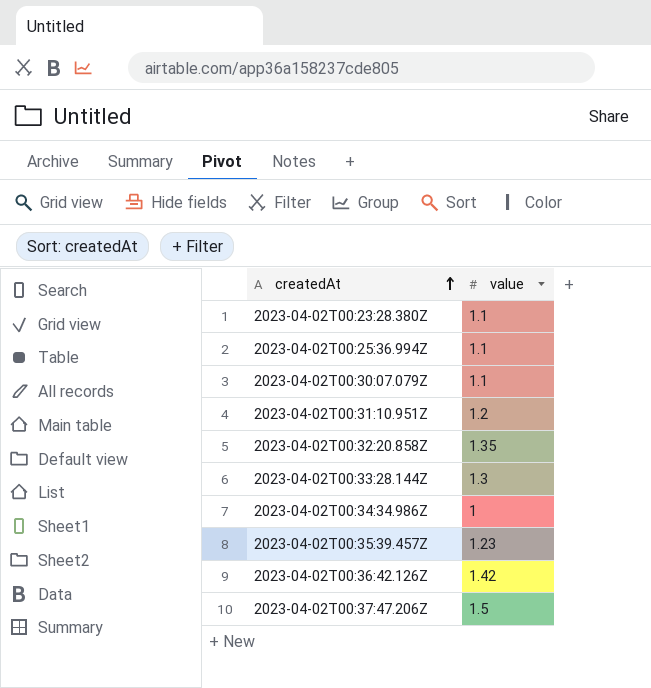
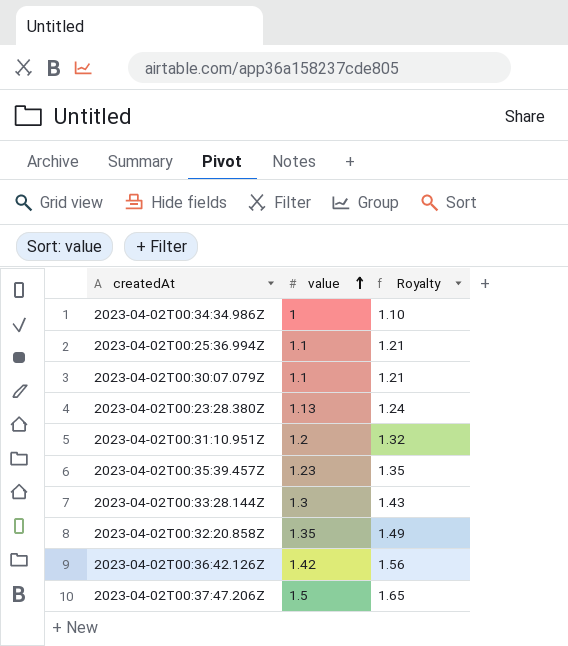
row order: createdAt ascending -> value ascending
column Royalty | formula: none -> [value] * 1.1
2023-04-02T00:23:28.380Z | value: 1.1 -> 1.13

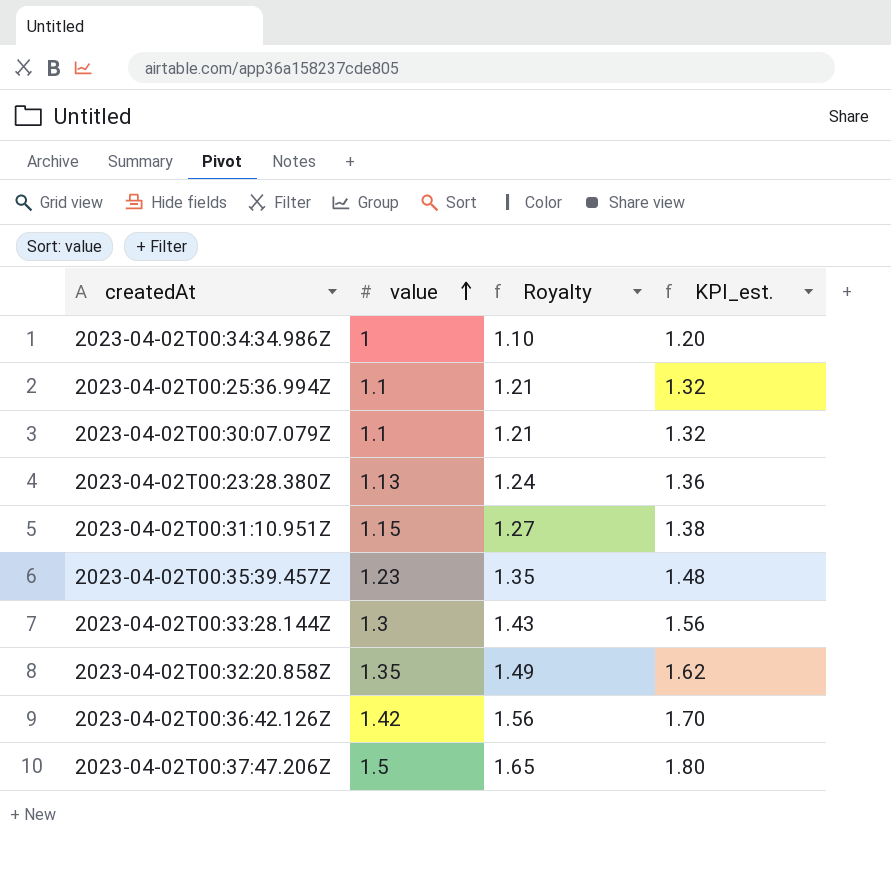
column KPI_est. | formula: none -> [value] * 1.2
2023-04-02T00:31:10.951Z | value: 1.2 -> 1.15
2023-04-02T00:31:10.951Z | Royalty: 1.32 -> 1.27

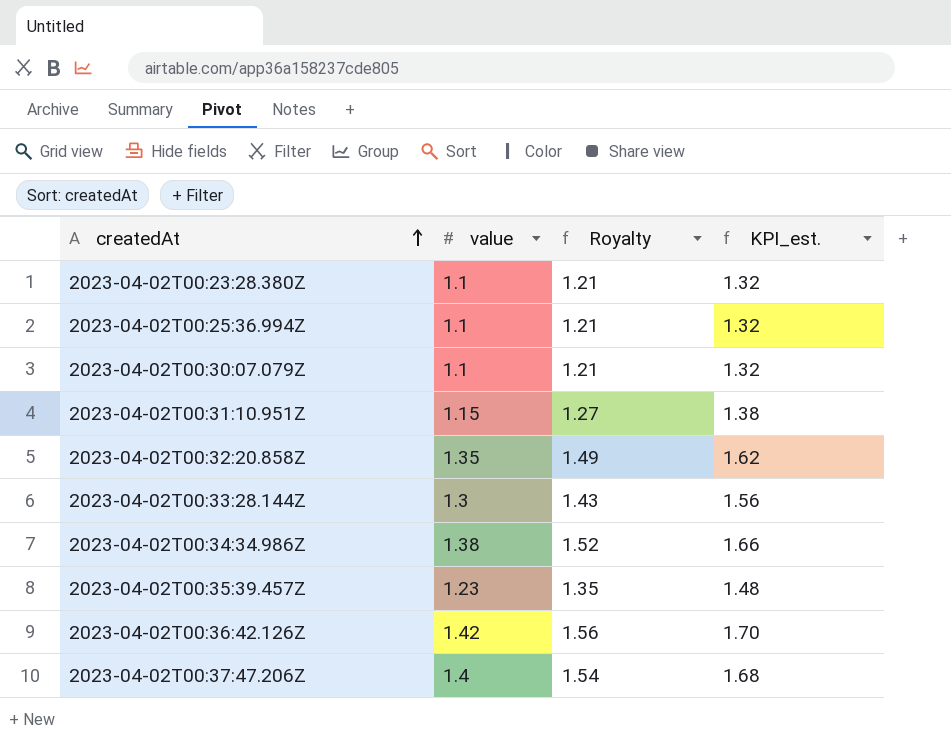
row order: value ascending -> createdAt ascending
2023-04-02T00:23:28.380Z | value: 1.13 -> 1.1
2023-04-02T00:23:28.380Z | Royalty: 1.24 -> 1.21
2023-04-02T00:23:28.380Z | KPI_est.: 1.36 -> 1.32
2023-04-02T00:34:34.986Z | value: 1 -> 1.38
2023-04-02T00:34:34.986Z | Royalty: 1.10 -> 1.52
2023-04-02T00:34:34.986Z | KPI_est.: 1.20 -> 1.66
2023-04-02T00:37:47.206Z | value: 1.5 -> 1.4
2023-04-02T00:37:47.206Z | Royalty: 1.65 -> 1.54
2023-04-02T00:37:47.206Z | KPI_est.: 1.80 -> 1.68

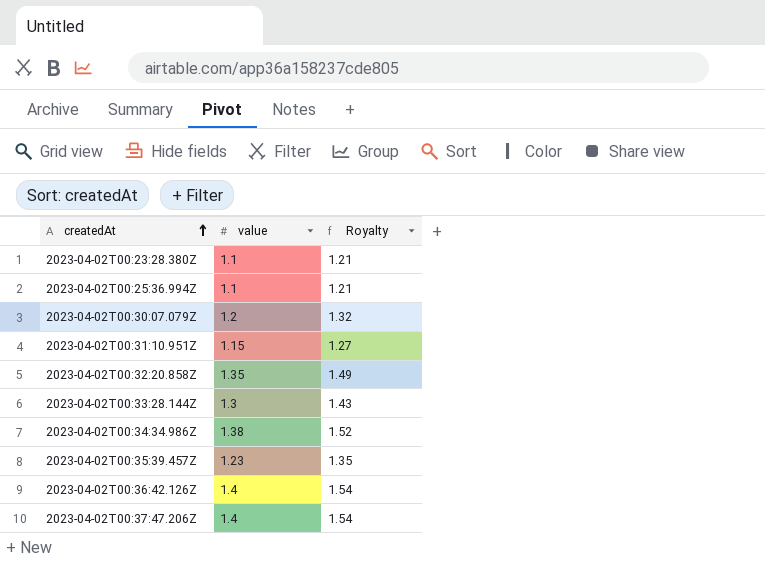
column KPI_est. | formula: [value] * 1.2 -> none
2023-04-02T00:30:07.079Z | value: 1.1 -> 1.2
2023-04-02T00:30:07.079Z | Royalty: 1.21 -> 1.32
2023-04-02T00:36:42.126Z | value: 1.42 -> 1.4
2023-04-02T00:36:42.126Z | Royalty: 1.56 -> 1.54

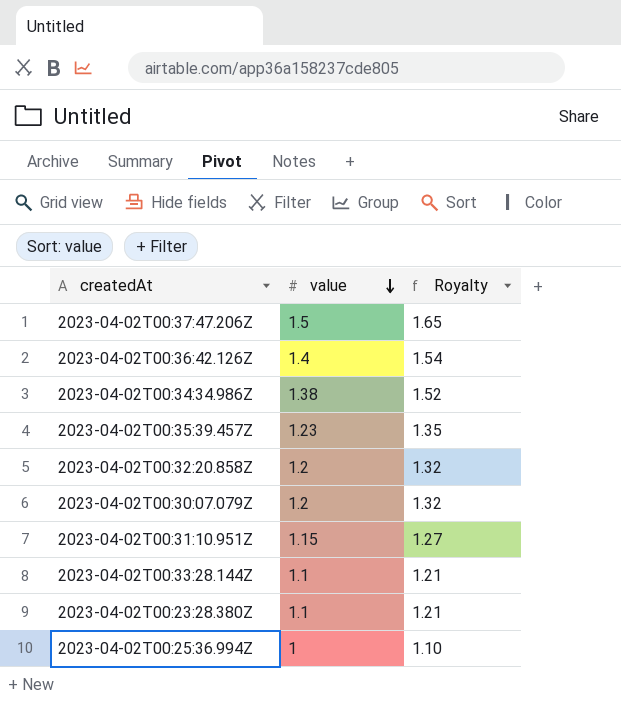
row order: createdAt ascending -> value descending
2023-04-02T00:37:47.206Z | value: 1.4 -> 1.5
2023-04-02T00:37:47.206Z | Royalty: 1.54 -> 1.65
2023-04-02T00:32:20.858Z | value: 1.35 -> 1.2
2023-04-02T00:32:20.858Z | Royalty: 1.49 -> 1.32
2023-04-02T00:33:28.144Z | value: 1.3 -> 1.1
2023-04-02T00:33:28.144Z | Royalty: 1.43 -> 1.21
2023-04-02T00:25:36.994Z | value: 1.1 -> 1
2023-04-02T00:25:36.994Z | Royalty: 1.21 -> 1.10

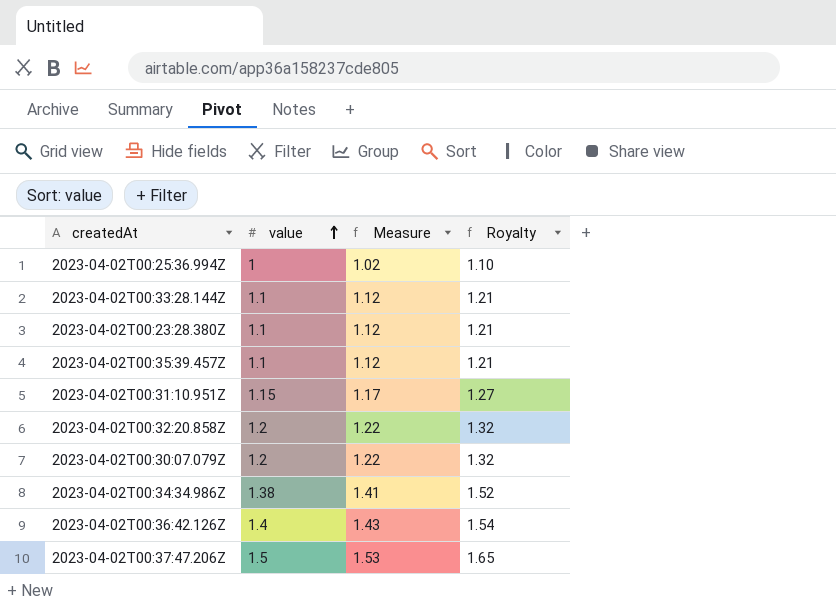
row order: value descending -> value ascending
column Measure | formula: none -> [value] * 1.02
2023-04-02T00:35:39.457Z | value: 1.23 -> 1.1
2023-04-02T00:35:39.457Z | Royalty: 1.35 -> 1.21

